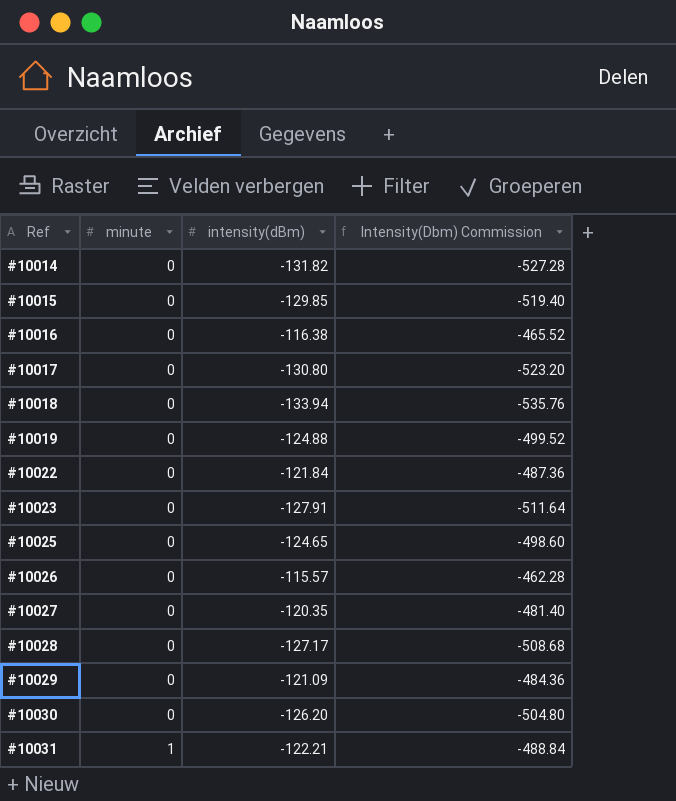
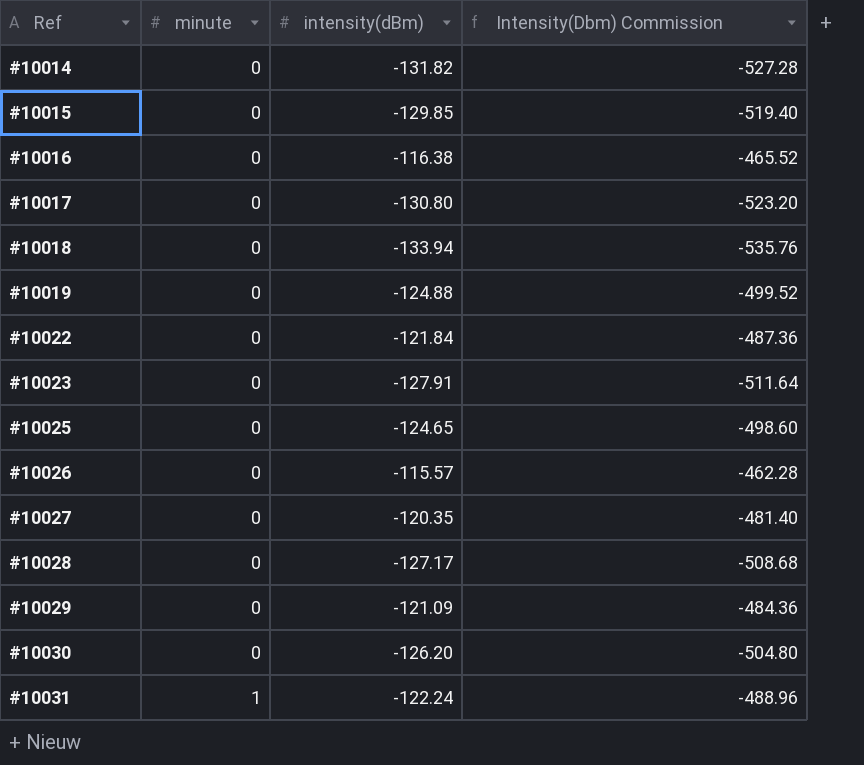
#10031 | intensity(dBm): -122.21 -> -122.24
#10031 | Intensity(Dbm) Commission: -488.84 -> -488.96

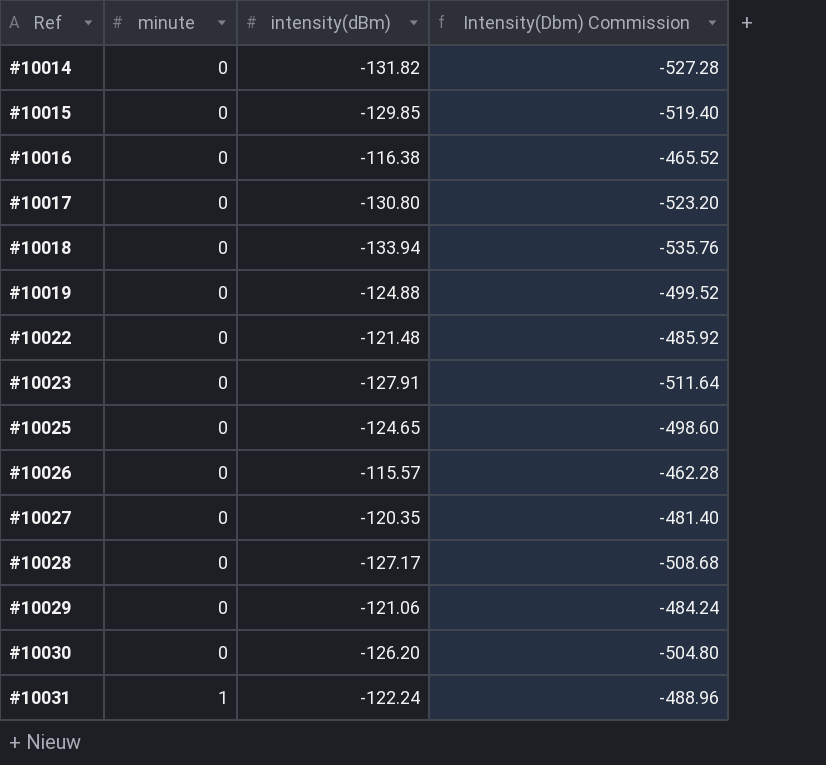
#10022 | intensity(dBm): -121.84 -> -121.48
#10022 | Intensity(Dbm) Commission: -487.36 -> -485.92
#10029 | intensity(dBm): -121.09 -> -121.06
#10029 | Intensity(Dbm) Commission: -484.36 -> -484.24

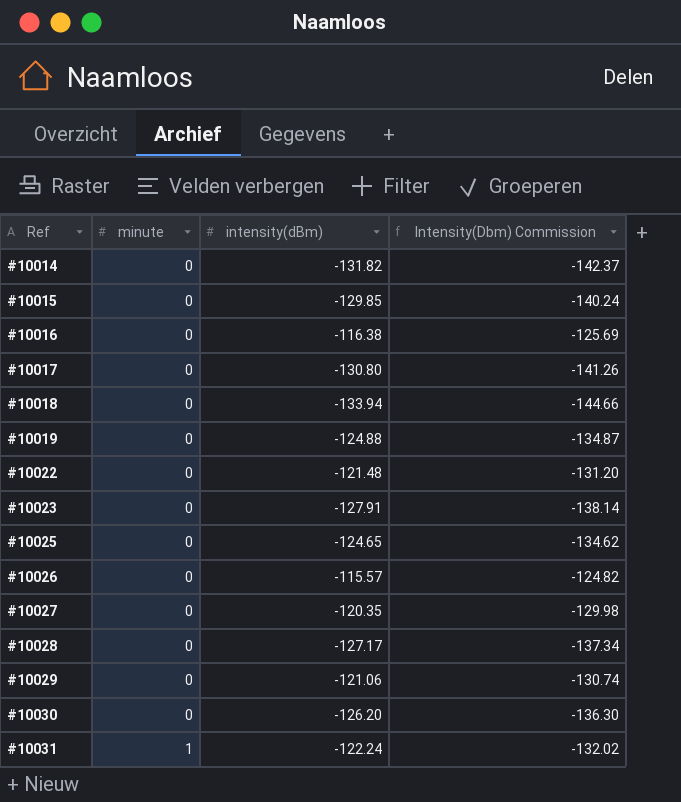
column Intensity(Dbm) Commission | formula: [intensity(dBm)] * 4 -> [intensity(dBm)] * 1.08

